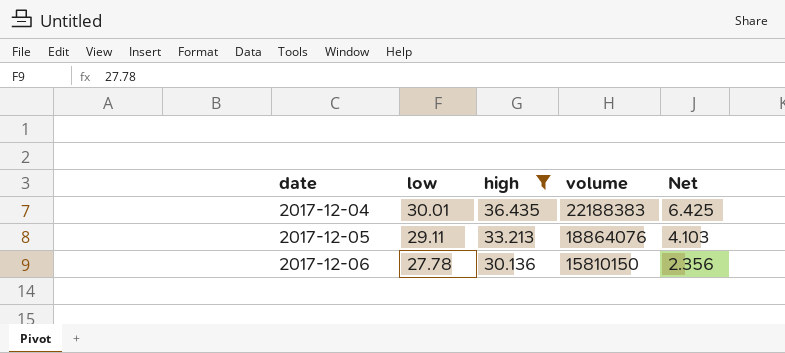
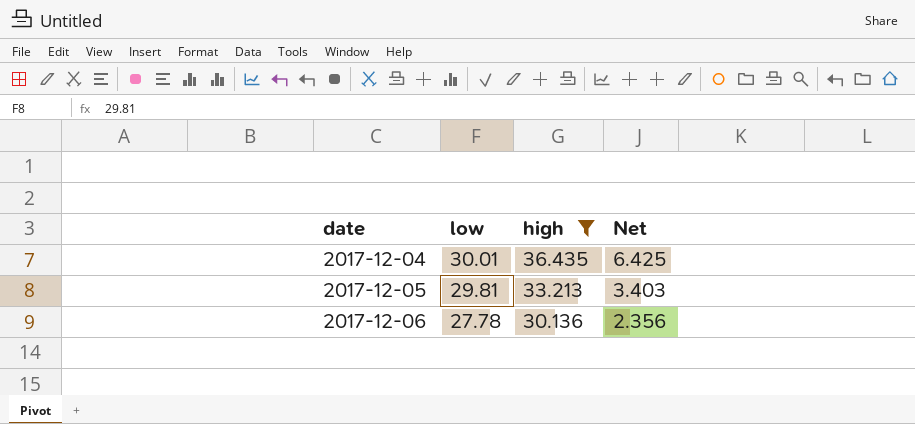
column volume | position: 4 -> none
2017-12-05 | low: 29.11 -> 29.81
2017-12-05 | Net: 4.103 -> 3.403

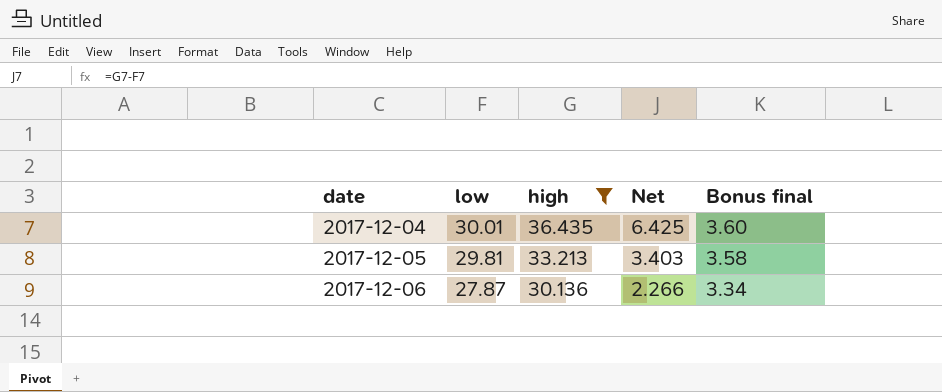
column Bonus final | formula: none -> [low] * 0.12
2017-12-06 | low: 27.78 -> 27.87
2017-12-06 | Net: 2.356 -> 2.266

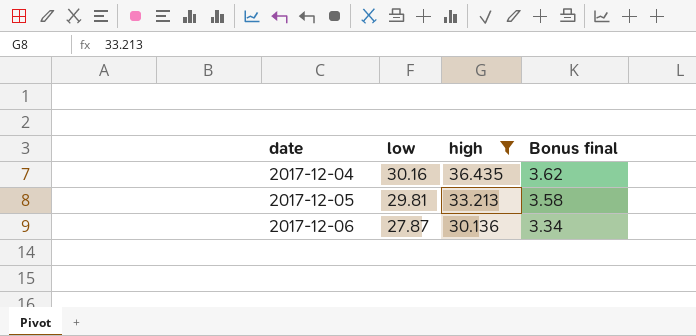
column Net | formula: [high] - [low] -> none
2017-12-04 | low: 30.01 -> 30.16
2017-12-04 | Bonus final: 3.60 -> 3.62

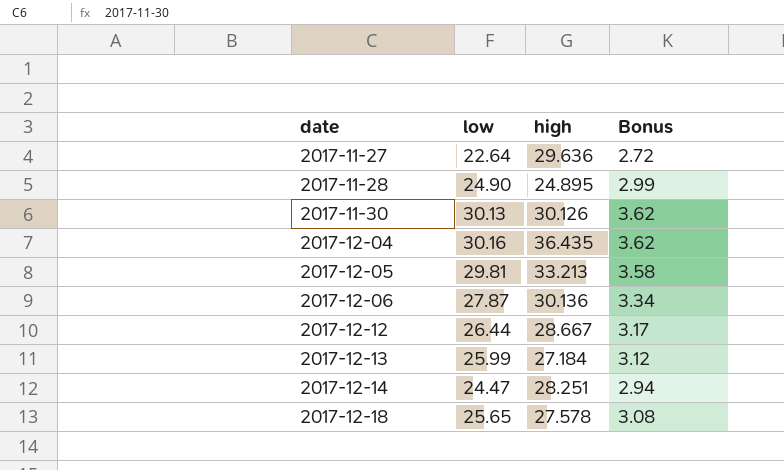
filter: high >= 30.136 -> none
column name: Bonus final -> Bonus

